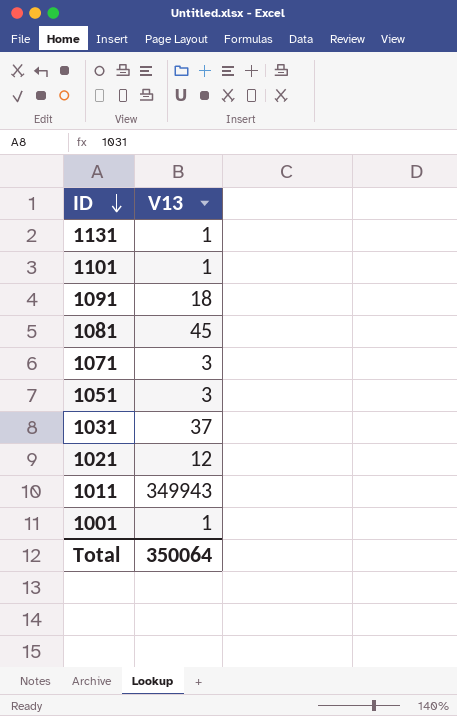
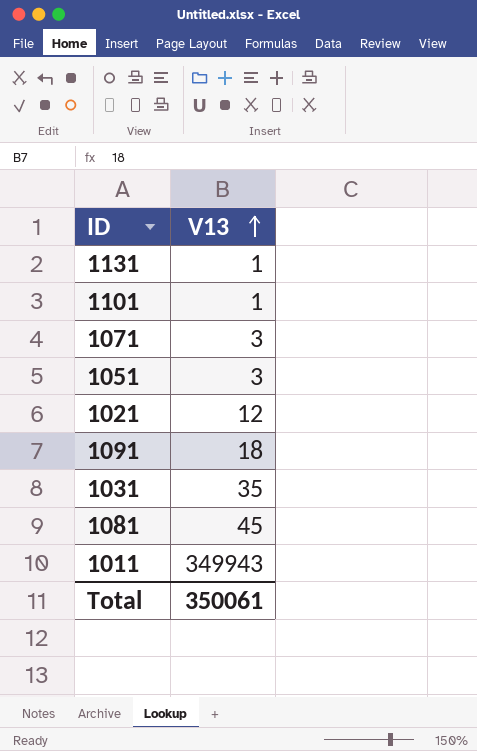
row order: ID descending -> V13 ascending
row 1001: 1 -> none
1031 | V13: 37 -> 35
Total | V13: 350064 -> 350061

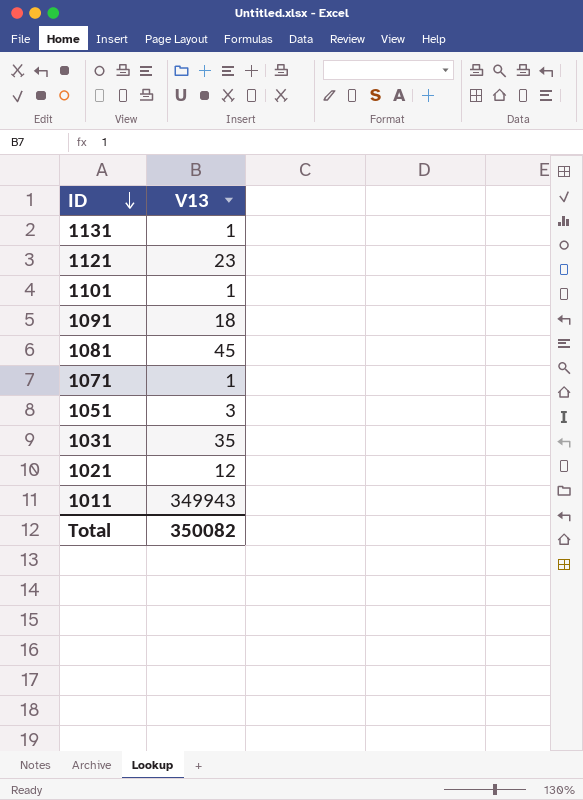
row order: V13 ascending -> ID descending
row 1121: none -> 23
1071 | V13: 3 -> 1
Total | V13: 350061 -> 350082

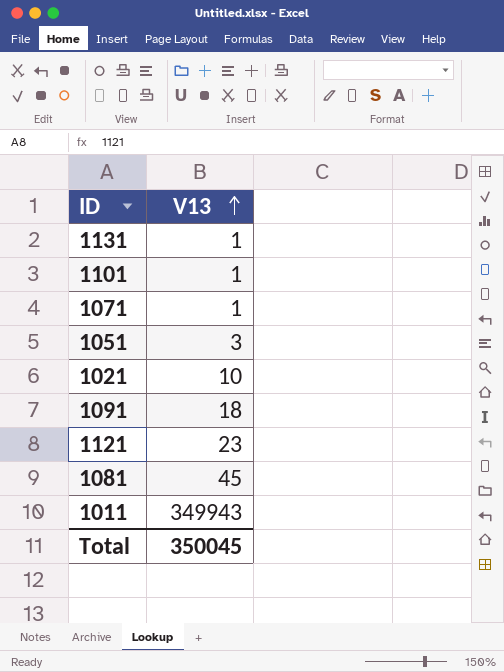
row order: ID descending -> V13 ascending
row 1031: 35 -> none
1021 | V13: 12 -> 10
Total | V13: 350082 -> 350045

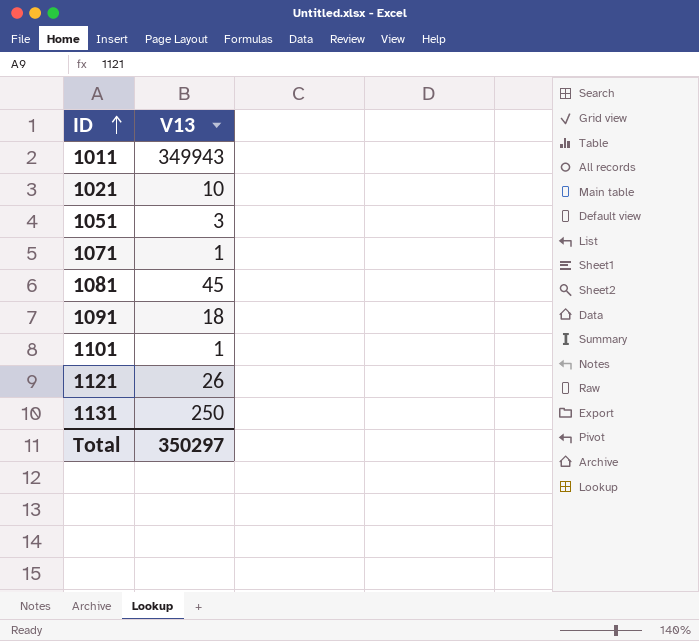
row order: V13 ascending -> ID ascending
1121 | V13: 23 -> 26
1131 | V13: 1 -> 250
Total | V13: 350045 -> 350297

